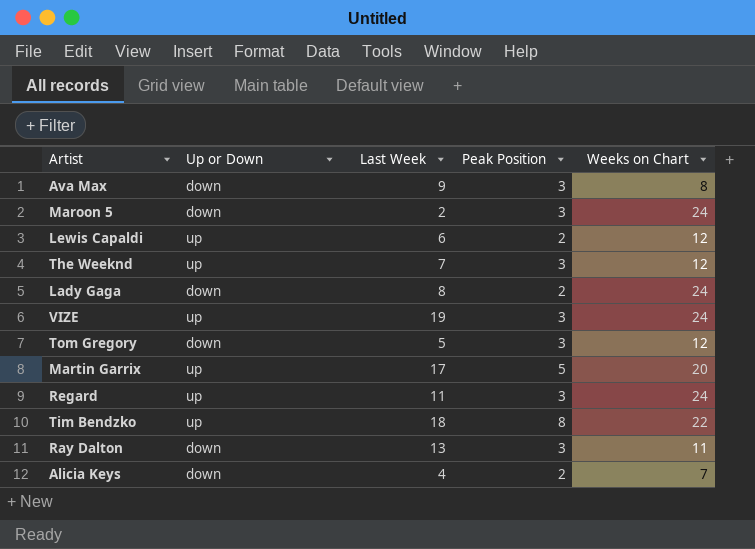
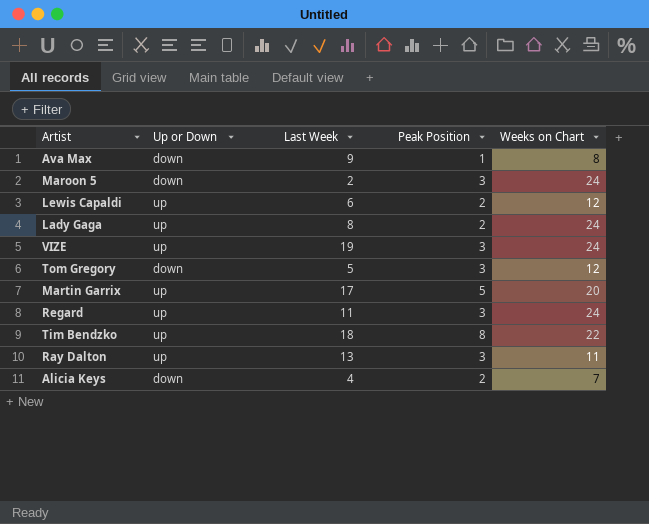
row The Weeknd: up | 7 | 3 | 12 -> none
Ava Max | Peak Position: 3 -> 1
Lady Gaga | Up or Down: down -> up
Ray Dalton | Up or Down: down -> up

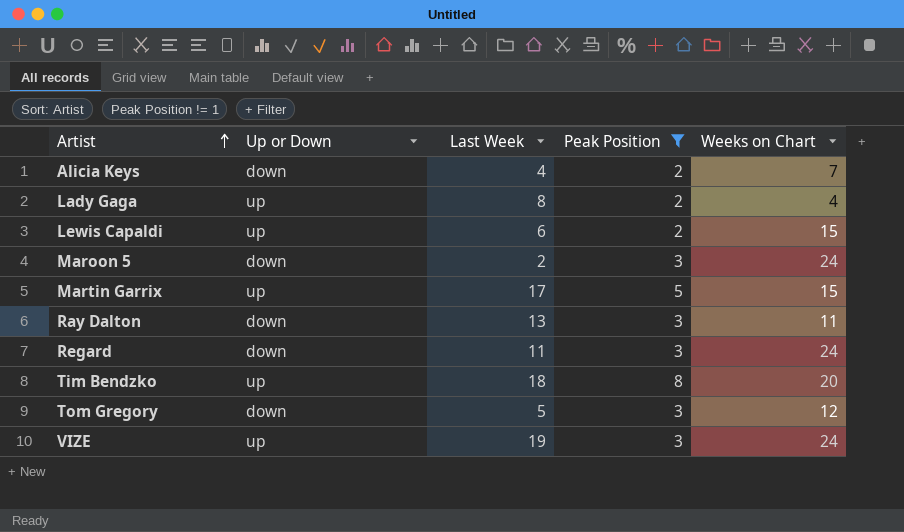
filter: none -> Peak Position != 1
row order: none -> Artist ascending
Lady Gaga | Weeks on Chart: 24 -> 4
Lewis Capaldi | Weeks on Chart: 12 -> 15
Martin Garrix | Weeks on Chart: 20 -> 15
Ray Dalton | Up or Down: up -> down
Regard | Up or Down: up -> down
Tim Bendzko | Weeks on Chart: 22 -> 20

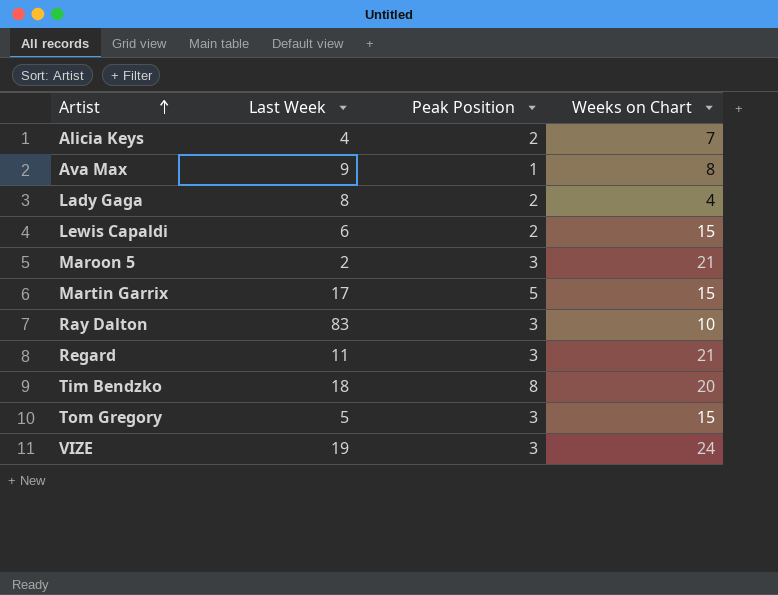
filter: Peak Position != 1 -> none
column Up or Down | position: 2 -> none
Maroon 5 | Weeks on Chart: 24 -> 21
Ray Dalton | Last Week: 13 -> 83
Ray Dalton | Weeks on Chart: 11 -> 10
Regard | Weeks on Chart: 24 -> 21
Tom Gregory | Weeks on Chart: 12 -> 15

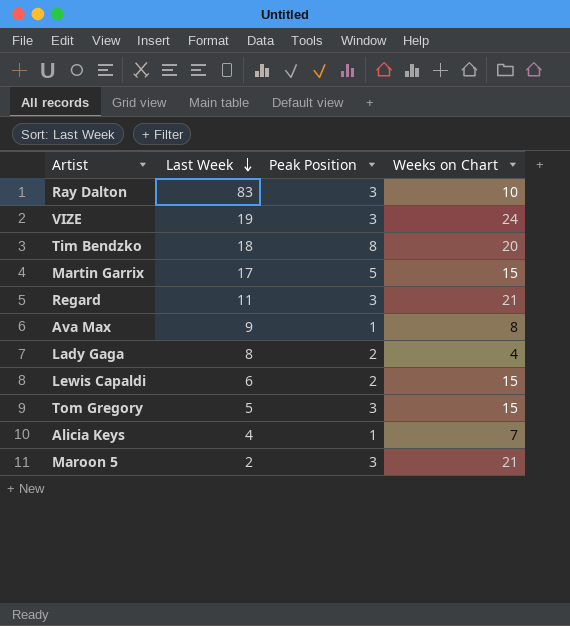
row order: Artist ascending -> Last Week descending
Alicia Keys | Peak Position: 2 -> 1

